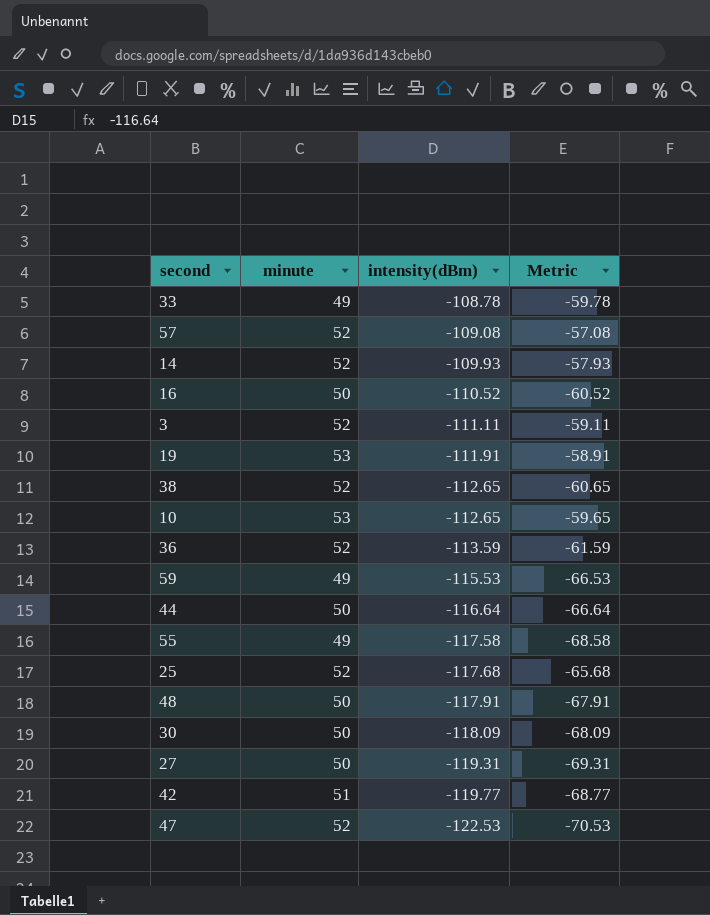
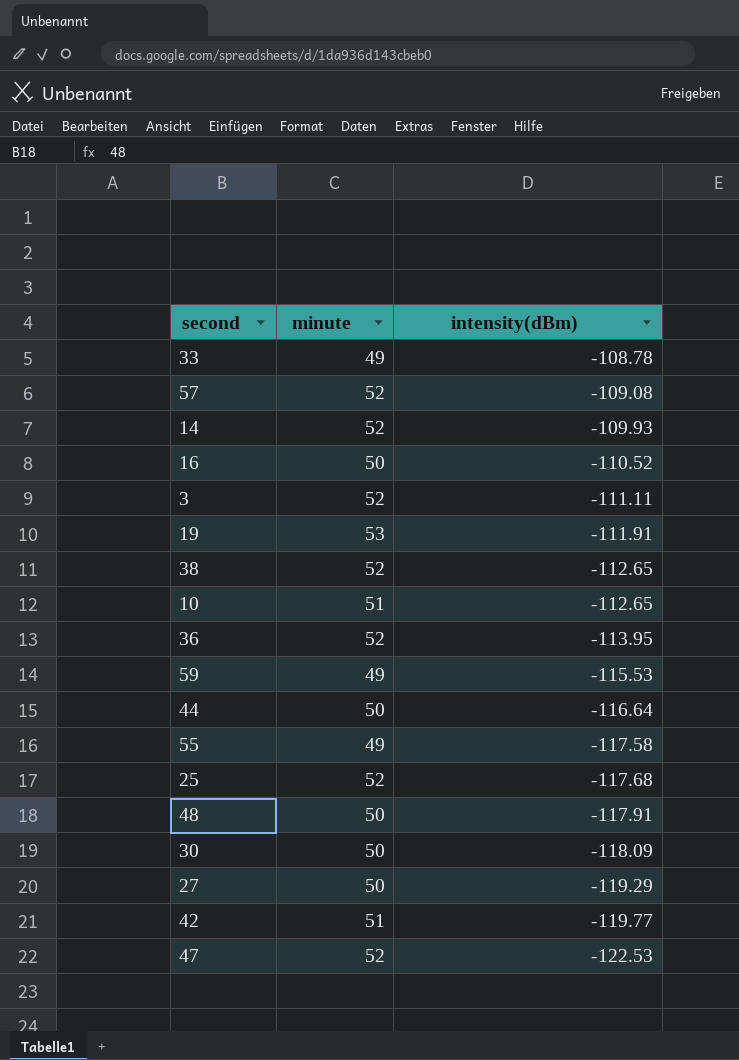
column Metric | formula: [minute] + [intensity(dBm)] -> none
10 | minute: 53 -> 51
36 | intensity(dBm): -113.59 -> -113.95
27 | intensity(dBm): -119.31 -> -119.29

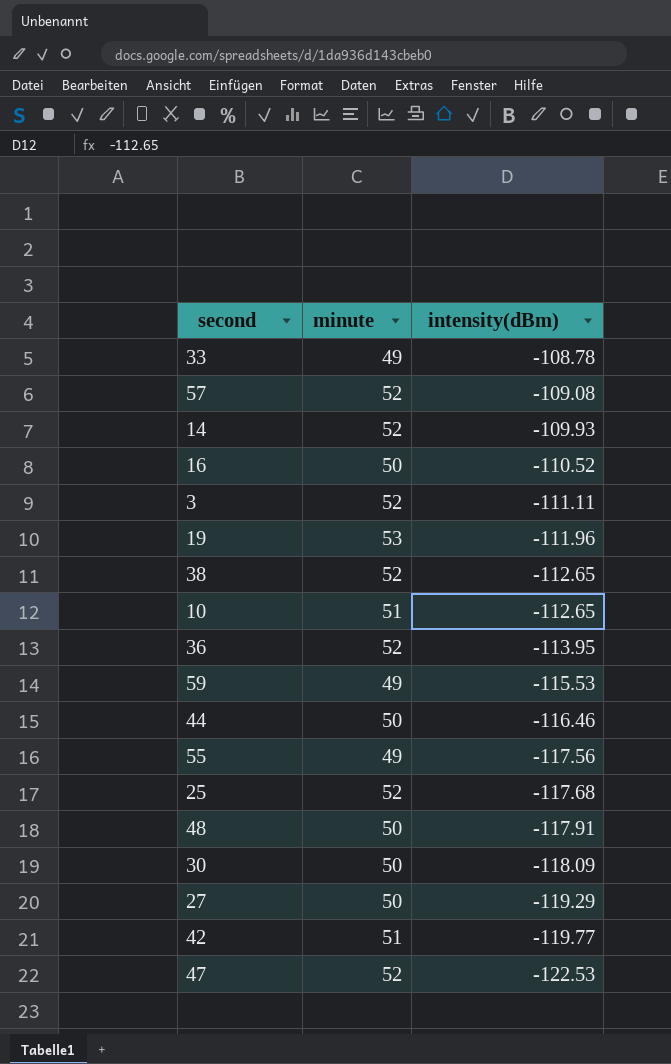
19 | intensity(dBm): -111.91 -> -111.96
44 | intensity(dBm): -116.64 -> -116.46
55 | intensity(dBm): -117.58 -> -117.56

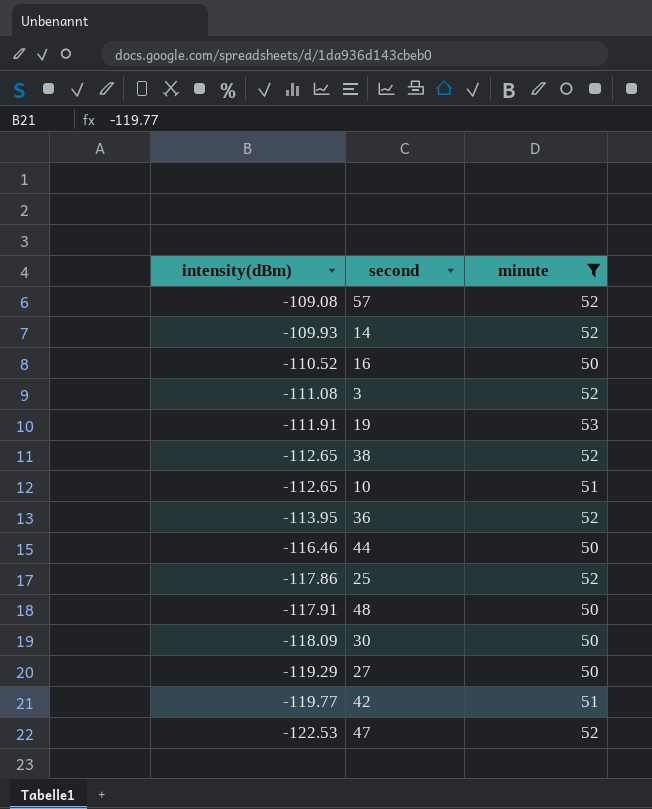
filter: none -> minute != 49
column intensity(dBm) | position: 3 -> 1
3 | intensity(dBm): -111.11 -> -111.08
19 | intensity(dBm): -111.96 -> -111.91
25 | intensity(dBm): -117.68 -> -117.86

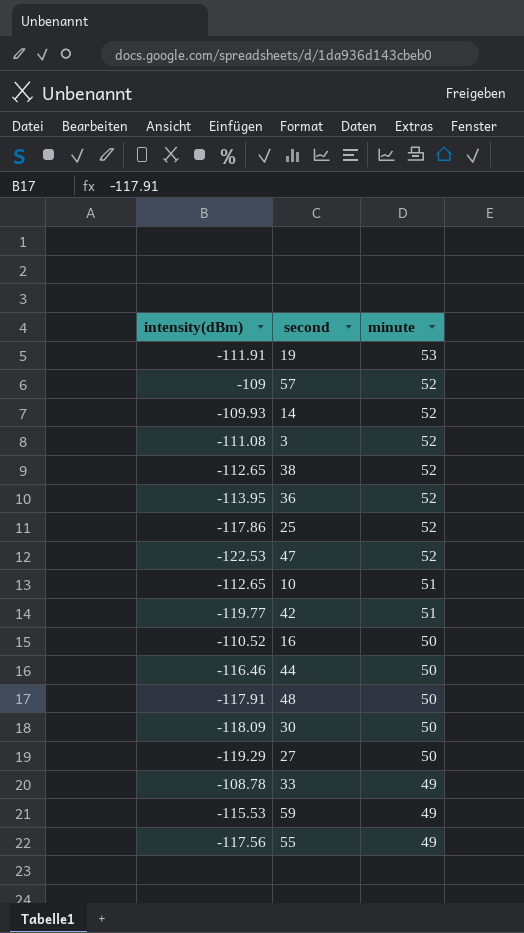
filter: minute != 49 -> none
row order: intensity(dBm) descending -> minute descending
57 | intensity(dBm): -109.08 -> -109

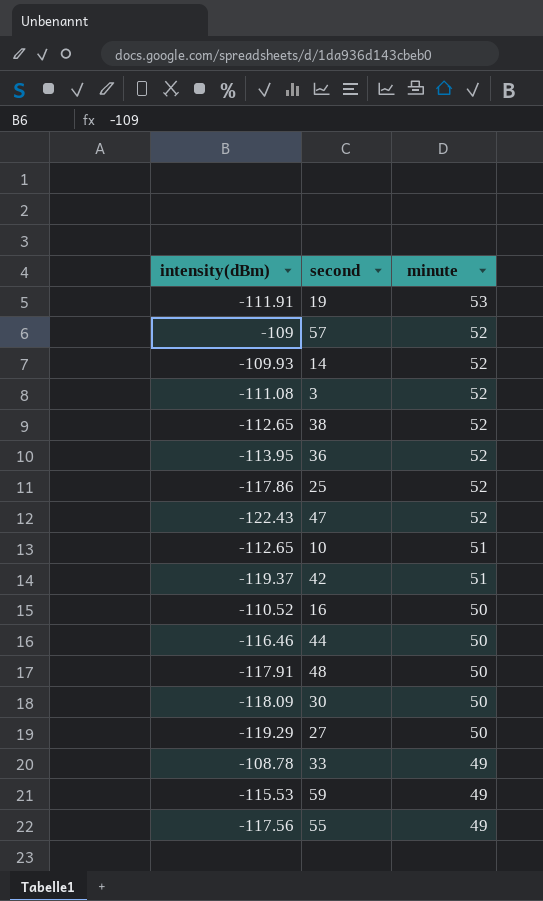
47 | intensity(dBm): -122.53 -> -122.43
42 | intensity(dBm): -119.77 -> -119.37

